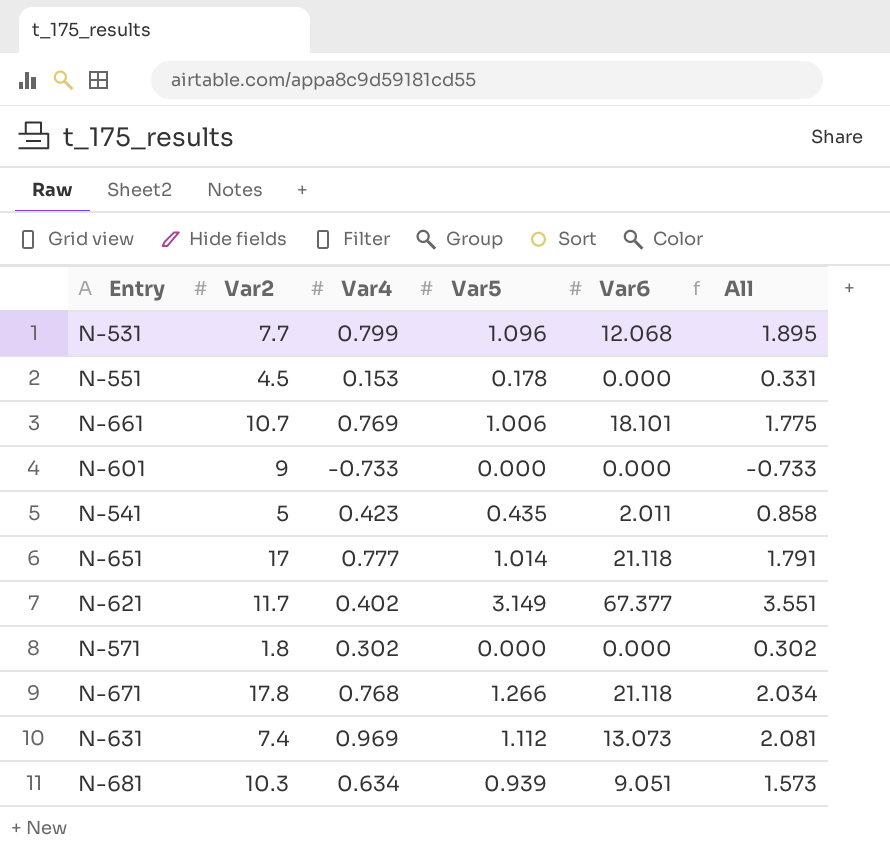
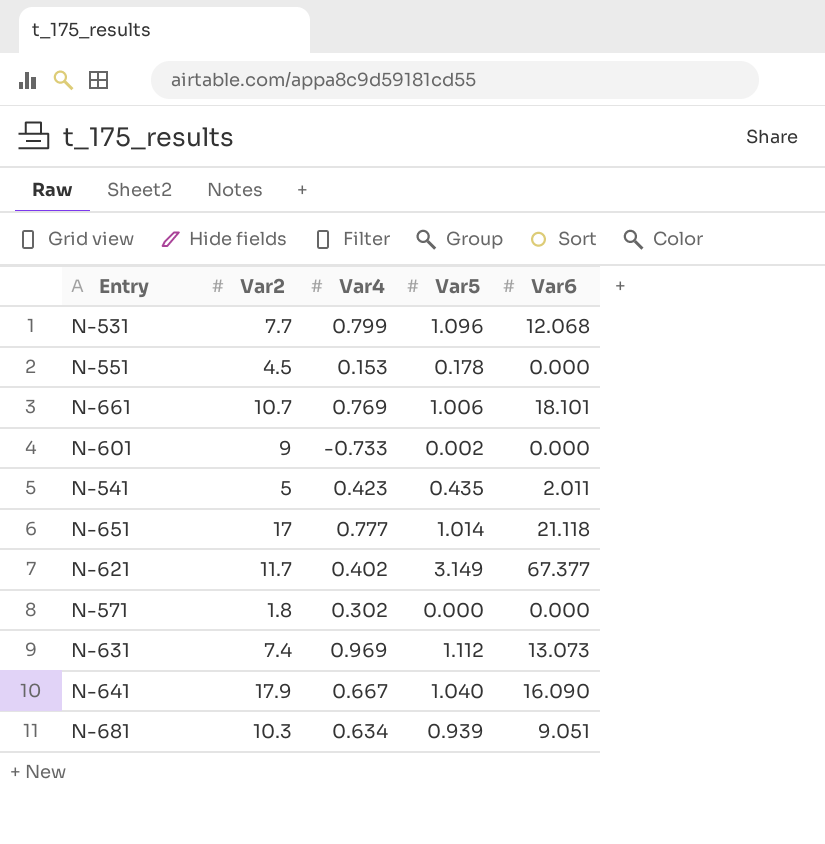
column All | formula: [Var4] + [Var5] -> none
row N-671: 17.8 | 0.768 | 1.266 | 21.118 | 2.034 -> none
N-601 | Var5: 0.000 -> 0.002
row N-641: none -> 17.9 | 0.667 | 1.040 | 16.090

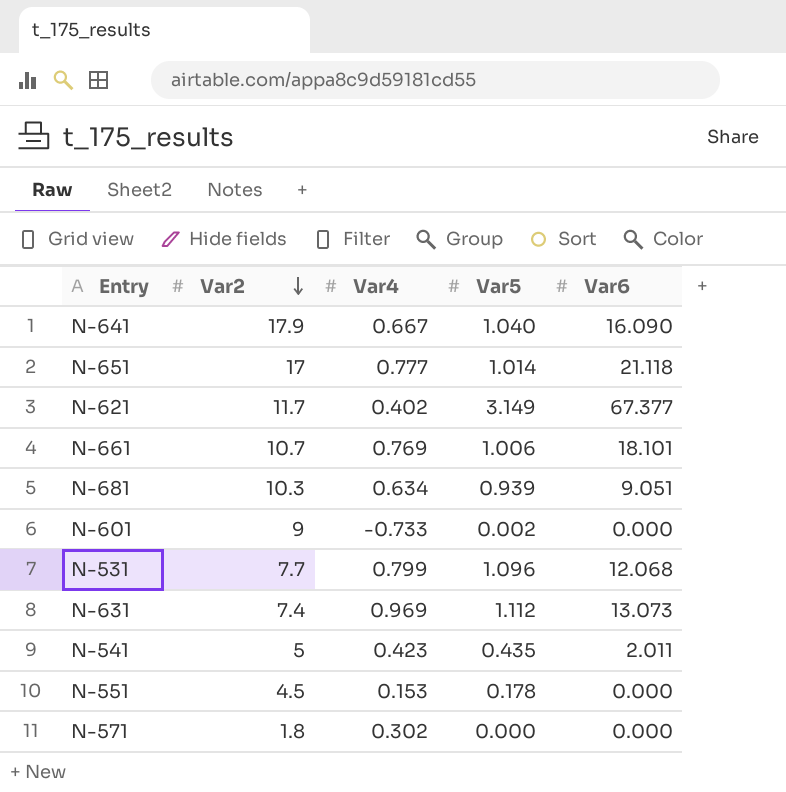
row order: none -> Var2 descending

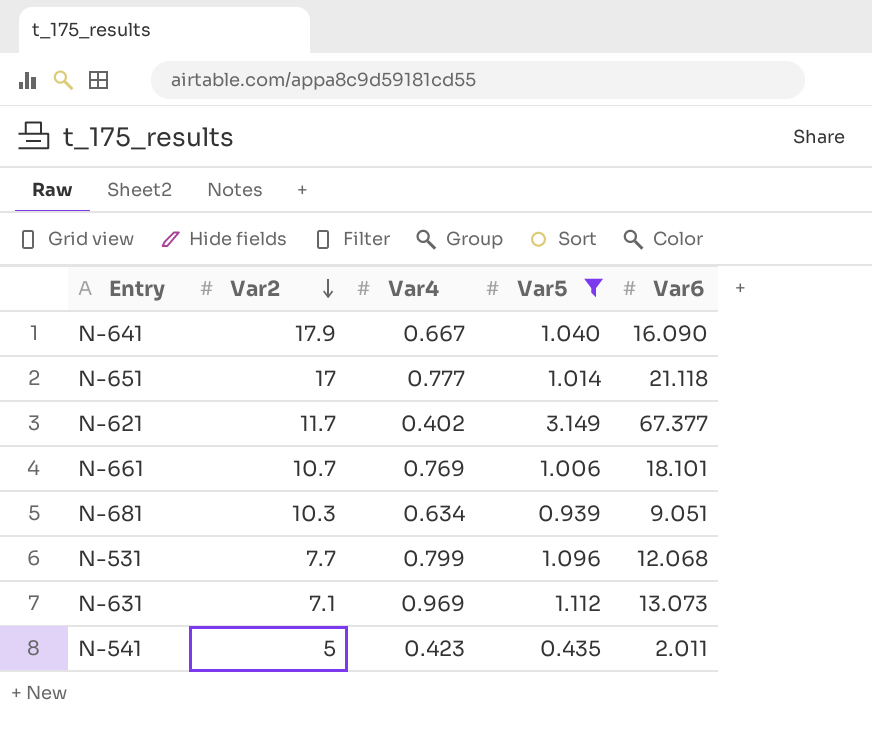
filter: none -> Var5 >= 0.435
N-631 | Var2: 7.4 -> 7.1

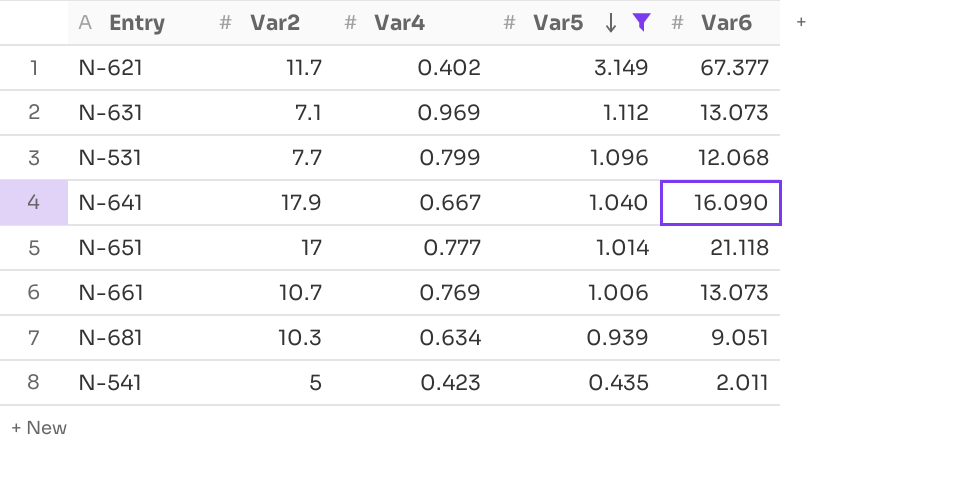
row order: Var2 descending -> Var5 descending
N-661 | Var6: 18.101 -> 13.073

